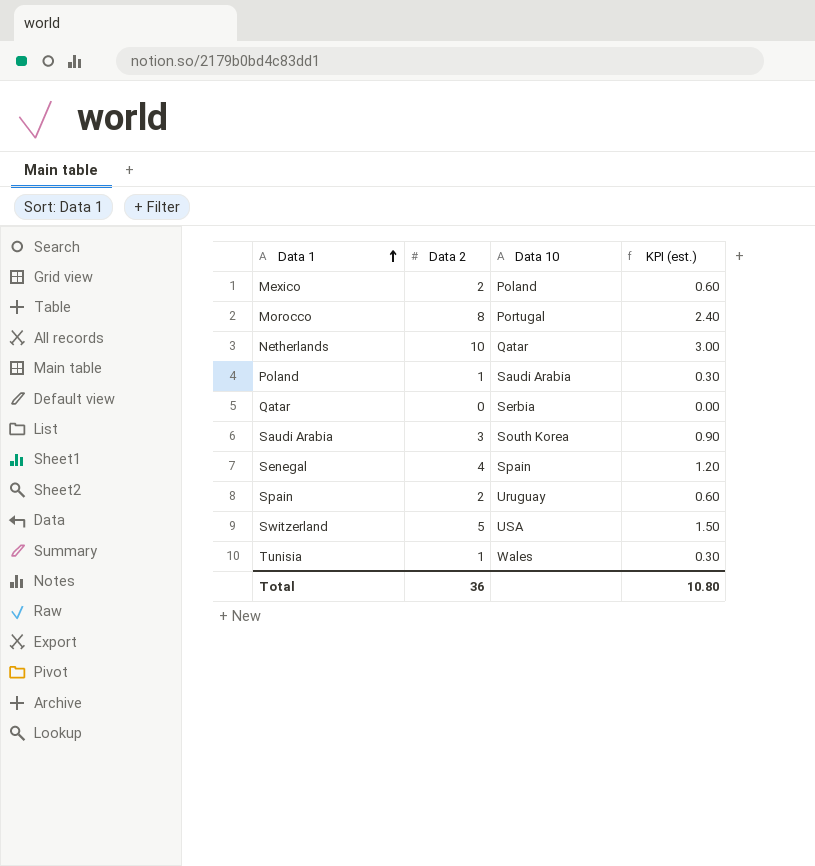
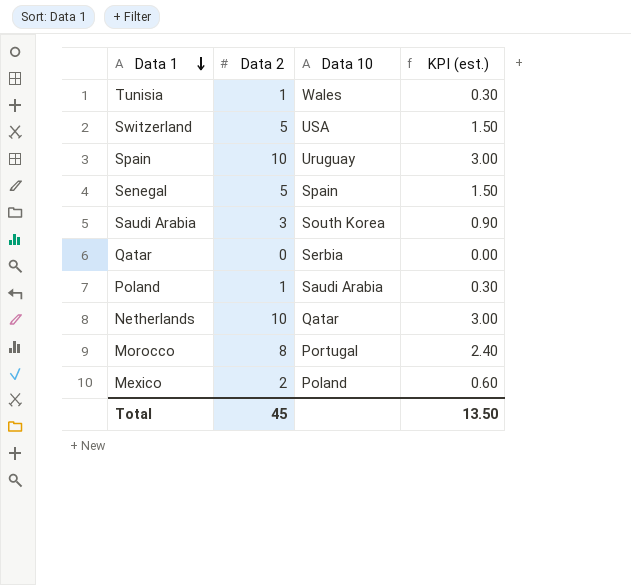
row order: Data 1 ascending -> Data 1 descending
Spain | Data 2: 2 -> 10
Spain | KPI (est.): 0.60 -> 3.00
Senegal | Data 2: 4 -> 5
Senegal | KPI (est.): 1.20 -> 1.50
Total | Data 2: 36 -> 45
Total | KPI (est.): 10.80 -> 13.50

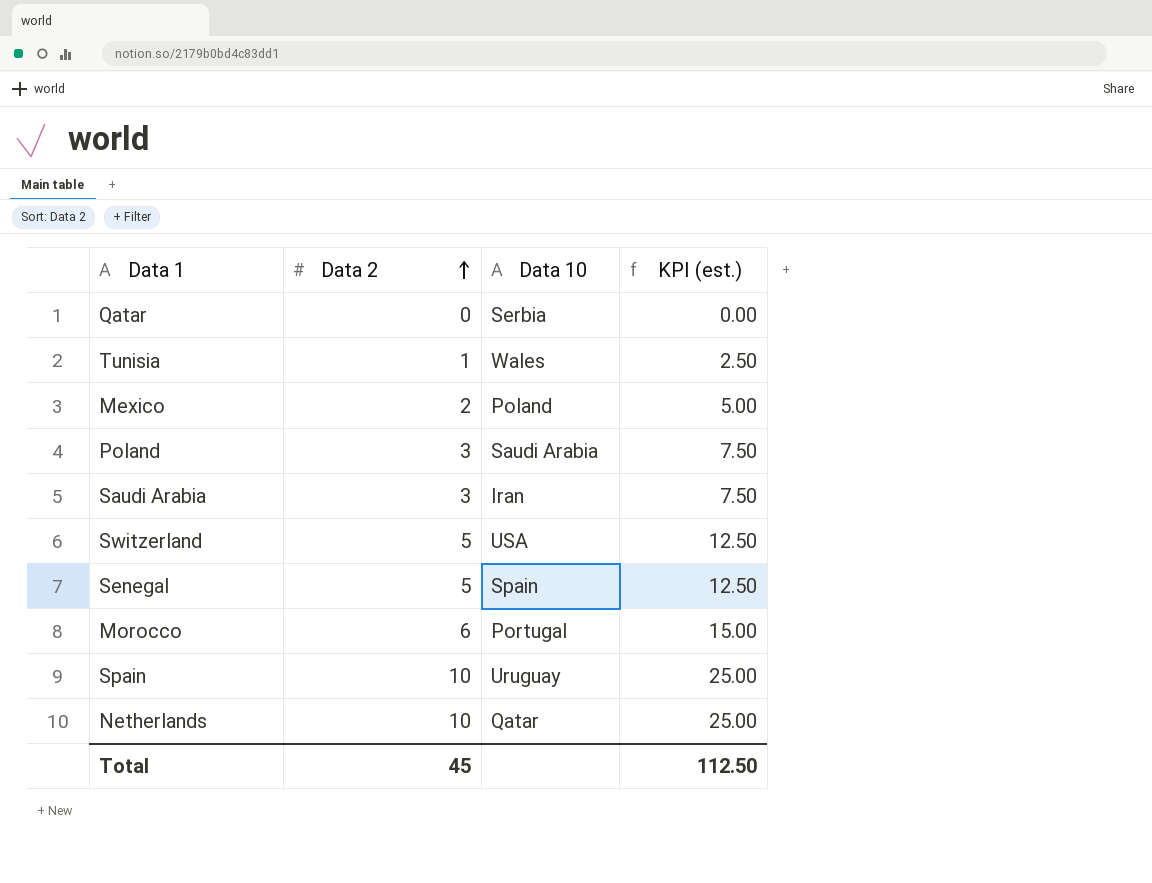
row order: Data 1 descending -> Data 2 ascending
column KPI (est.) | formula: [Data 2] * 0.3 -> [Data 2] * 2.5
Poland | Data 2: 1 -> 3
Saudi Arabia | Data 10: South Korea -> Iran
Morocco | Data 2: 8 -> 6
Total | KPI (est.): 13.50 -> 112.50

